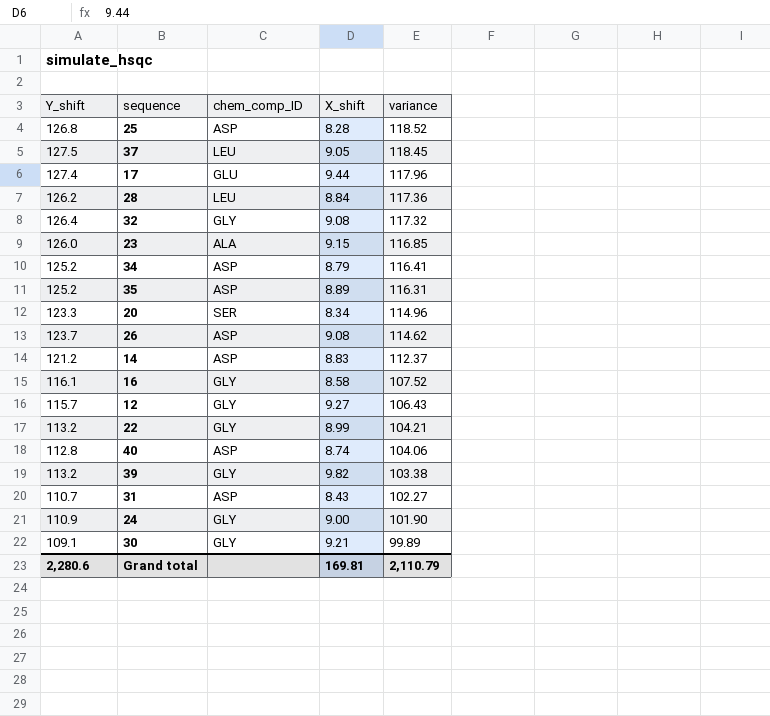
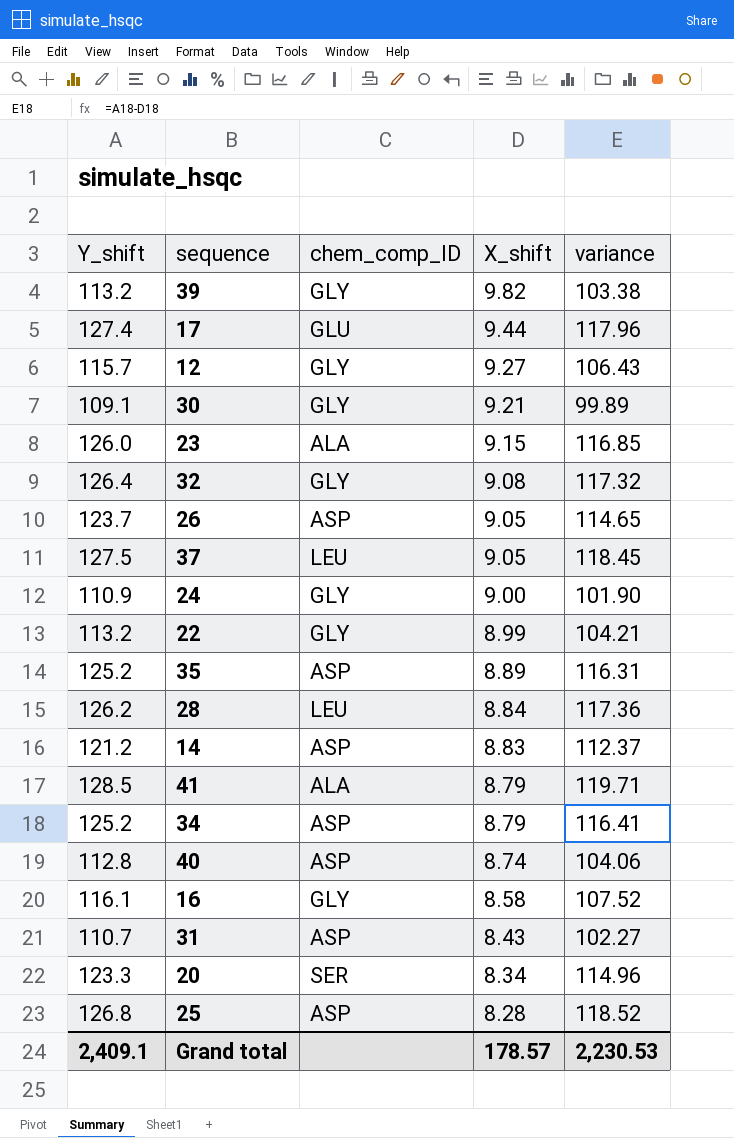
row order: variance descending -> X_shift descending
26 | X_shift: 9.08 -> 9.05
26 | variance: 114.62 -> 114.65
row 41: none -> 128.5 | ALA | 8.79 | 119.71
Grand total | Y_shift: 2,280.6 -> 2,409.1
Grand total | X_shift: 169.81 -> 178.57
Grand total | variance: 2,110.79 -> 2,230.53

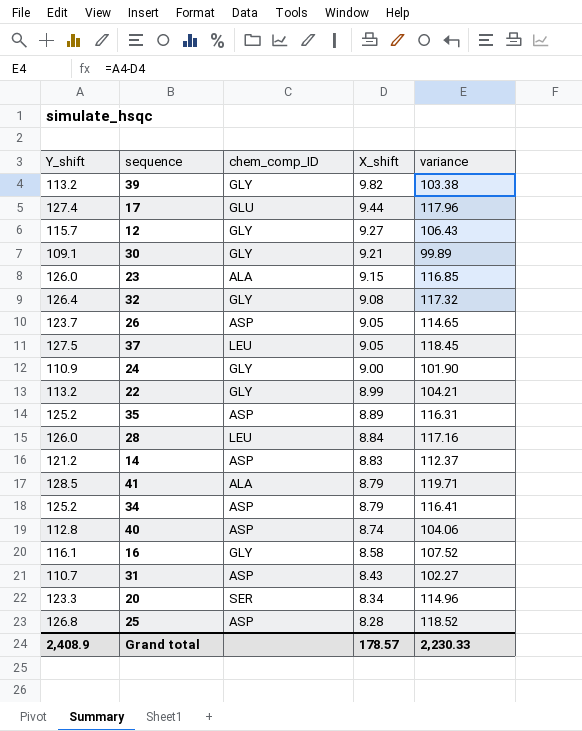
28 | Y_shift: 126.2 -> 126.0
28 | variance: 117.36 -> 117.16
Grand total | Y_shift: 2,409.1 -> 2,408.9
Grand total | variance: 2,230.53 -> 2,230.33

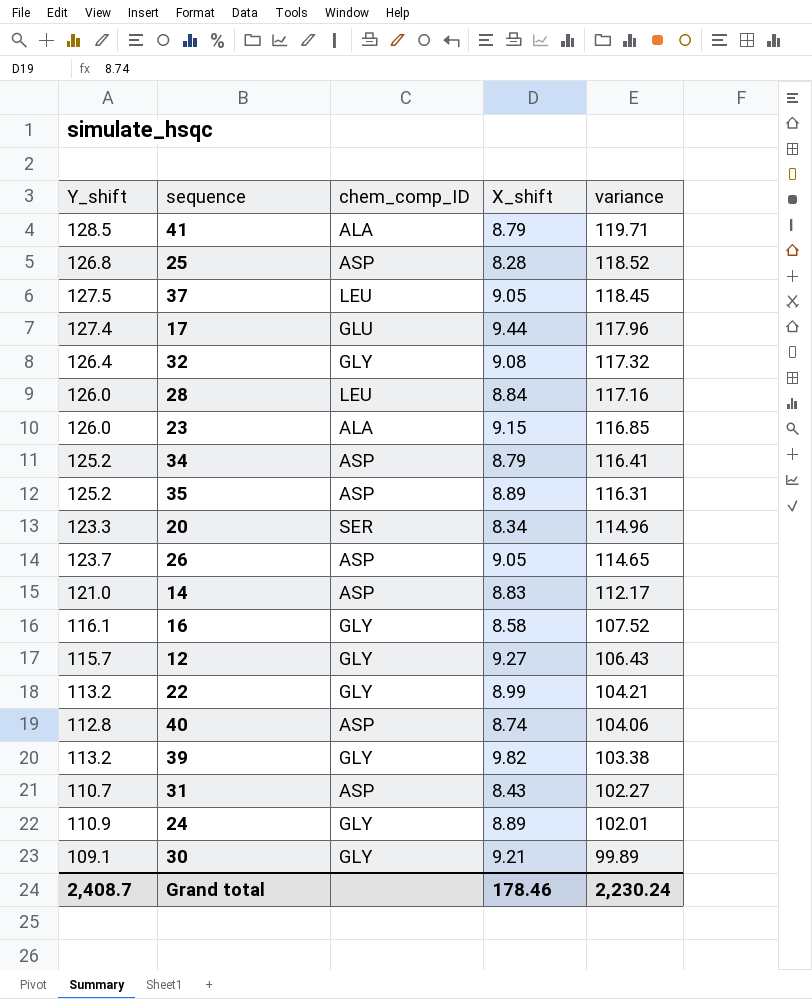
row order: X_shift descending -> variance descending
14 | Y_shift: 121.2 -> 121.0
14 | variance: 112.37 -> 112.17
24 | X_shift: 9.00 -> 8.89
24 | variance: 101.90 -> 102.01
Grand total | Y_shift: 2,408.9 -> 2,408.7
Grand total | X_shift: 178.57 -> 178.46
Grand total | variance: 2,230.33 -> 2,230.24

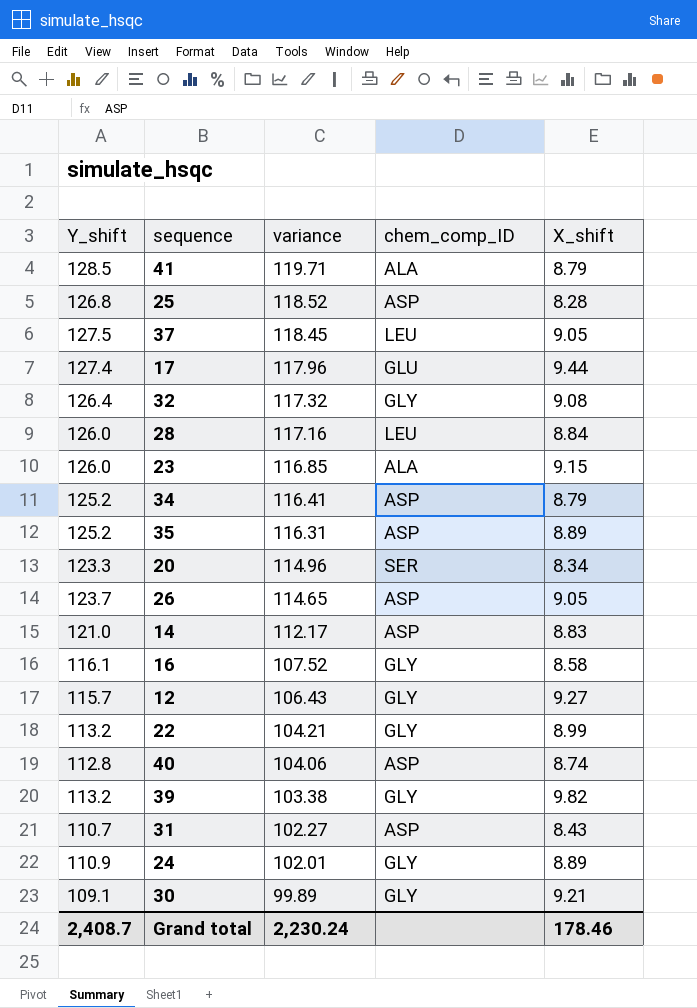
column variance | position: 5 -> 3

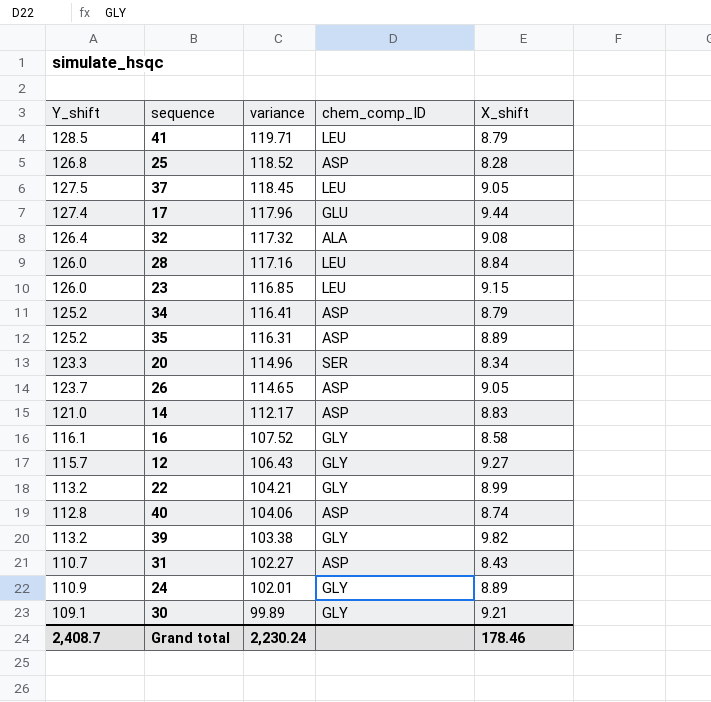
41 | chem_comp_ID: ALA -> LEU
32 | chem_comp_ID: GLY -> ALA
23 | chem_comp_ID: ALA -> LEU

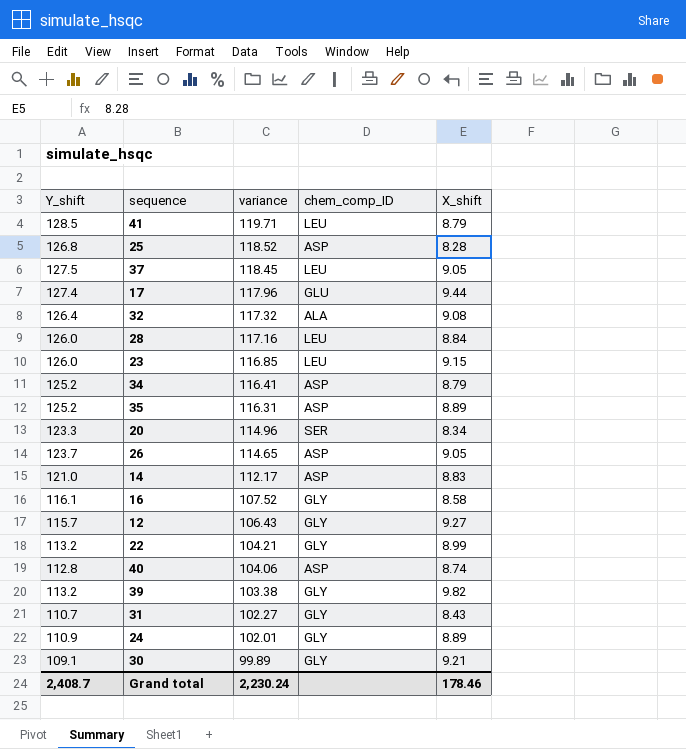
31 | chem_comp_ID: ASP -> GLY

